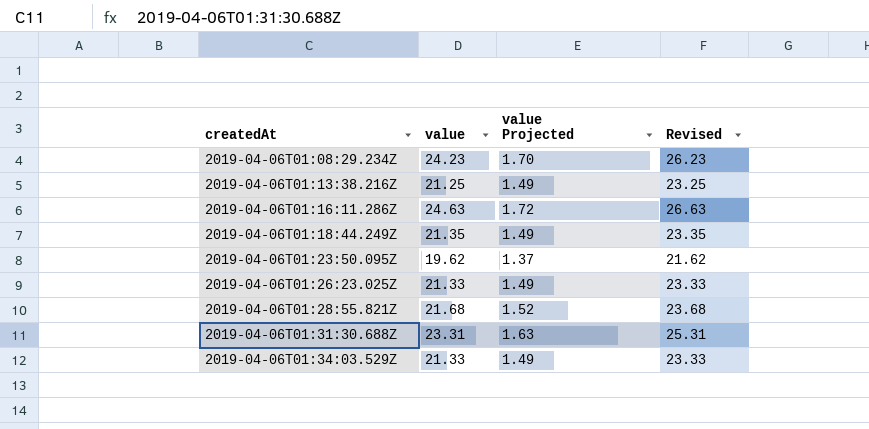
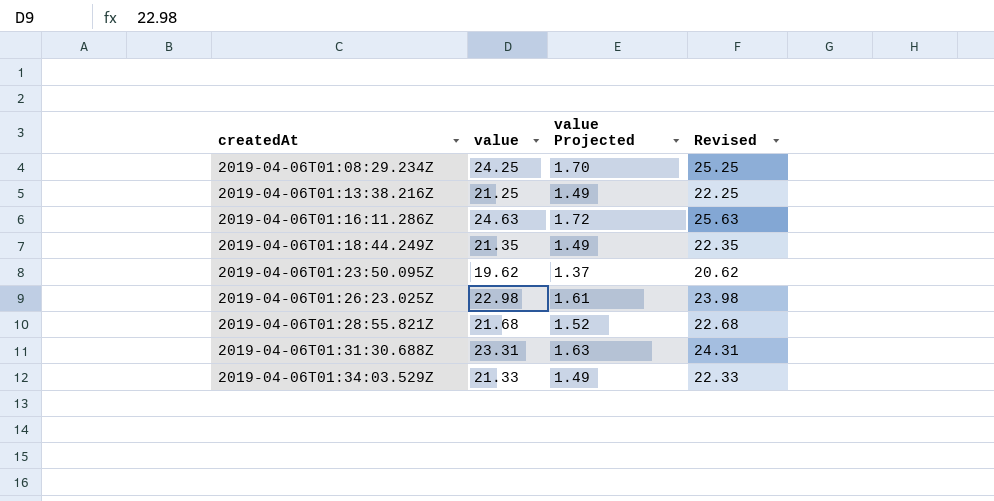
column Revised | formula: [value] + 2 -> [value] + 1
2019-04-06T01:08:29.234Z | value: 24.23 -> 24.25
2019-04-06T01:26:23.025Z | value: 21.33 -> 22.98
2019-04-06T01:26:23.025Z | value Projected: 1.49 -> 1.61

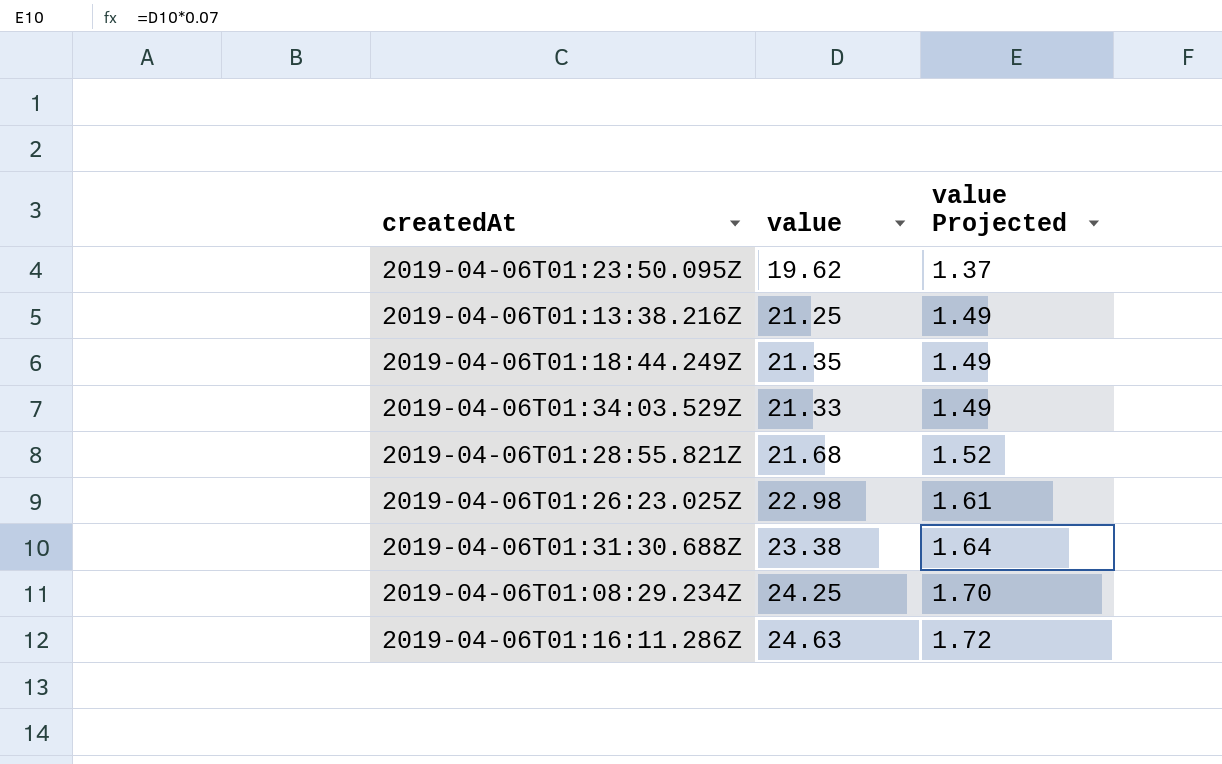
row order: createdAt ascending -> value Projected ascending
column Revised | formula: [value] + 1 -> none
2019-04-06T01:31:30.688Z | value: 23.31 -> 23.38
2019-04-06T01:31:30.688Z | value Projected: 1.63 -> 1.64

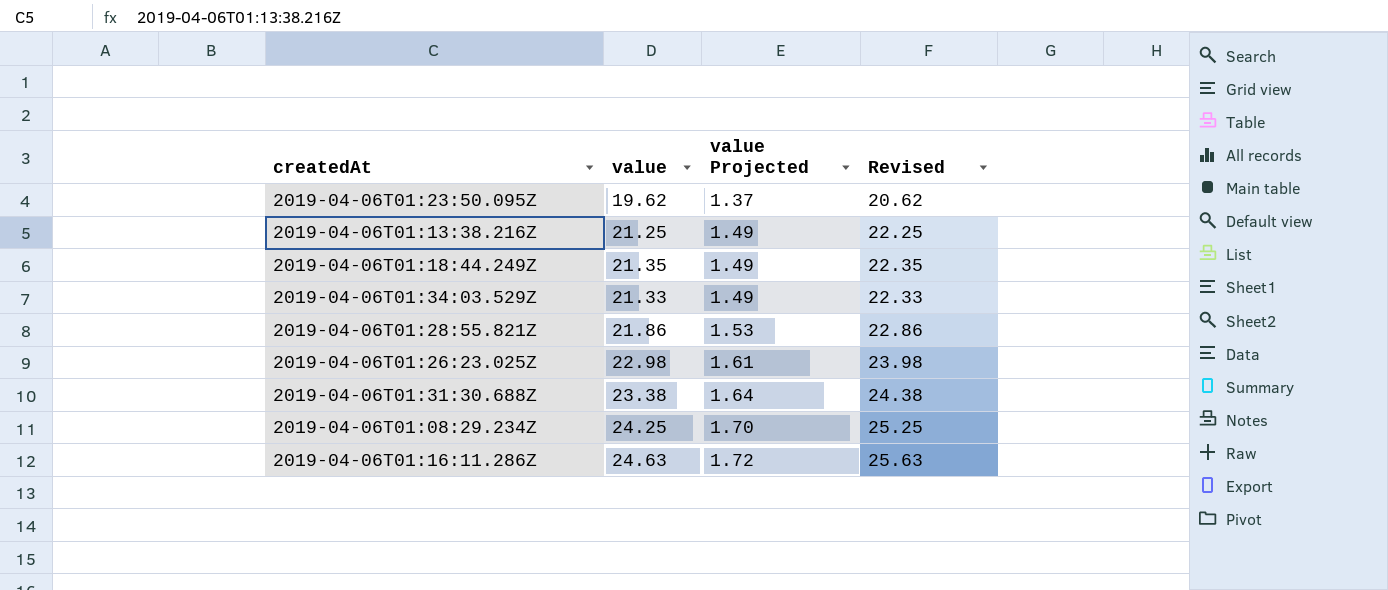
column Revised | formula: none -> [value] + 1
2019-04-06T01:28:55.821Z | value: 21.68 -> 21.86
2019-04-06T01:28:55.821Z | value Projected: 1.52 -> 1.53

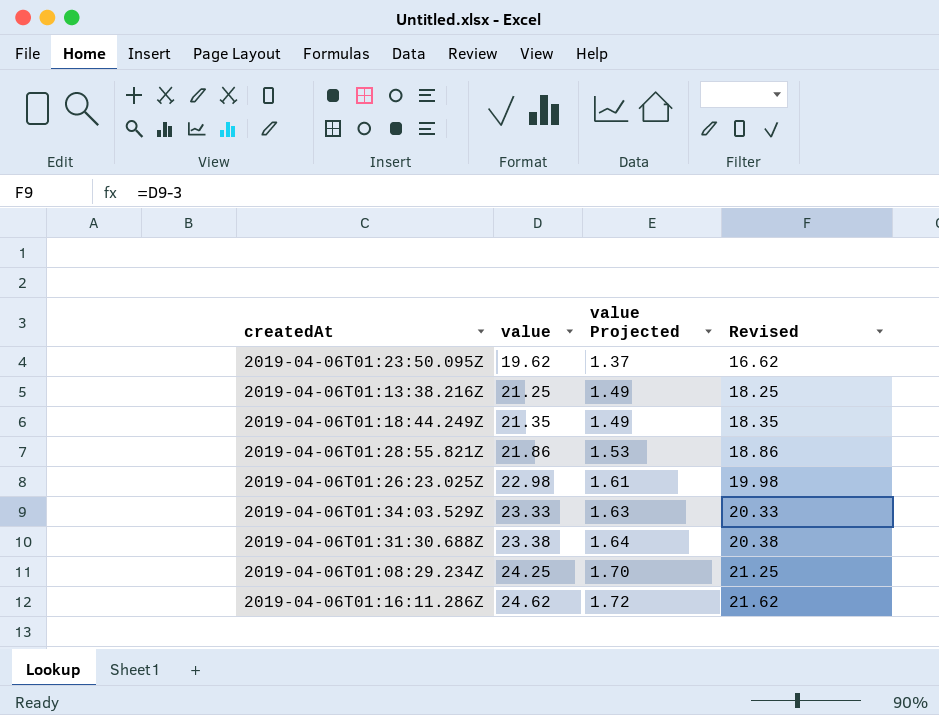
row order: value Projected ascending -> value ascending
column Revised | formula: [value] + 1 -> [value] - 3
2019-04-06T01:34:03.529Z | value: 21.33 -> 23.33
2019-04-06T01:34:03.529Z | value Projected: 1.49 -> 1.63
2019-04-06T01:16:11.286Z | value: 24.63 -> 24.62

